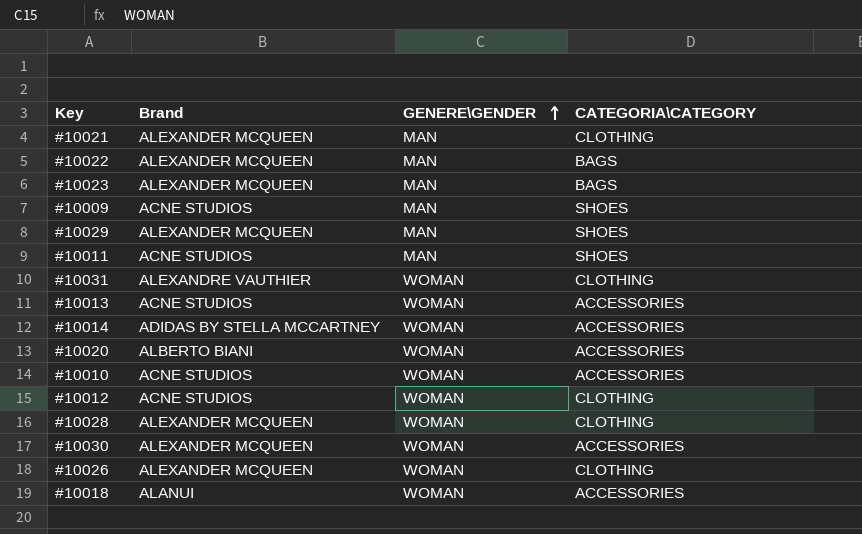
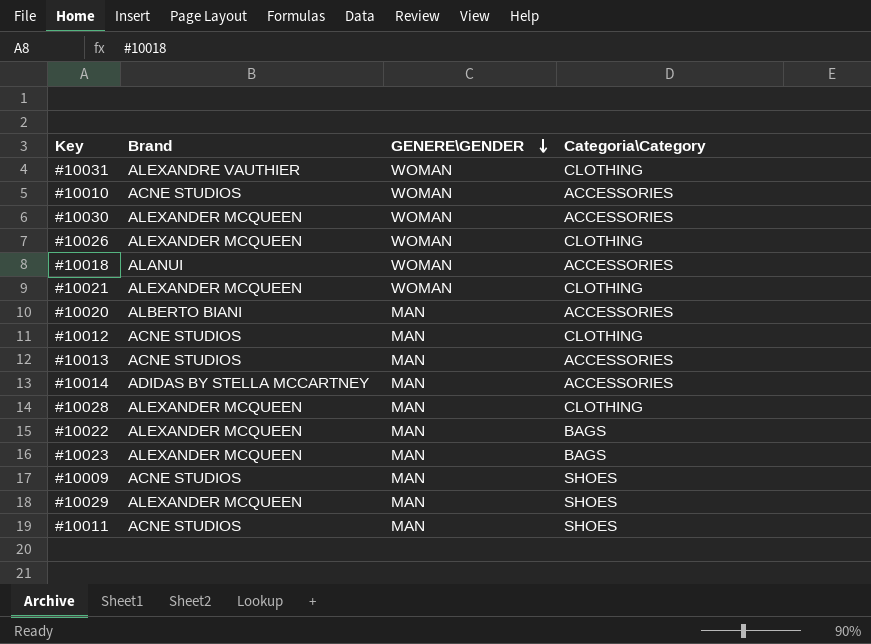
row order: GENERE\GENDER ascending -> GENERE\GENDER descending
column name: CATEGORIA\CATEGORY -> Categoria\Category
#10021 | GENERE\GENDER: MAN -> WOMAN
#10020 | GENERE\GENDER: WOMAN -> MAN
#10012 | GENERE\GENDER: WOMAN -> MAN
#10013 | GENERE\GENDER: WOMAN -> MAN
#10014 | GENERE\GENDER: WOMAN -> MAN
#10028 | GENERE\GENDER: WOMAN -> MAN

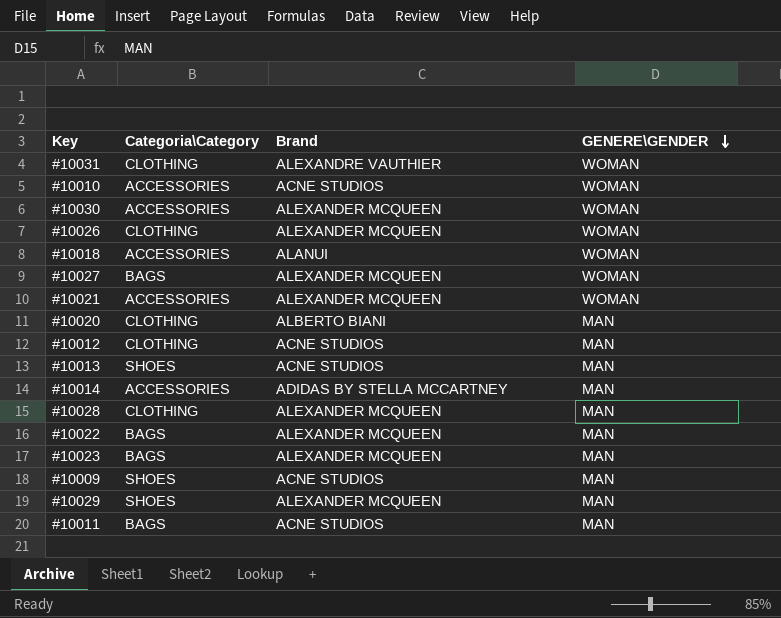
column Categoria\Category | position: 4 -> 2
row #10027: none -> BAGS | ALEXANDER MCQUEEN | WOMAN
#10021 | Categoria\Category: CLOTHING -> ACCESSORIES
#10020 | Categoria\Category: ACCESSORIES -> CLOTHING
#10013 | Categoria\Category: ACCESSORIES -> SHOES
#10011 | Categoria\Category: SHOES -> BAGS

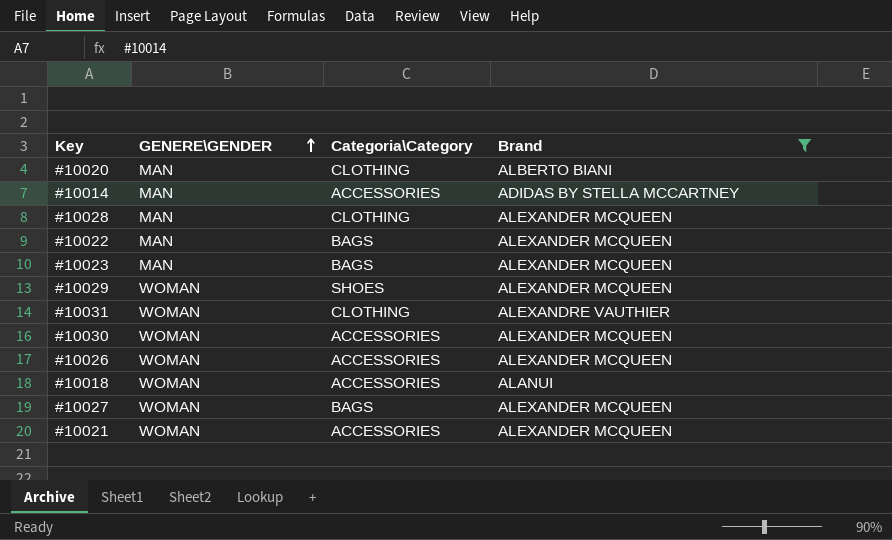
filter: none -> Brand != ACNE STUDIOS
row order: GENERE\GENDER descending -> GENERE\GENDER ascending
column GENERE\GENDER | position: 4 -> 2
#10029 | GENERE\GENDER: MAN -> WOMAN
#10026 | Categoria\Category: CLOTHING -> ACCESSORIES

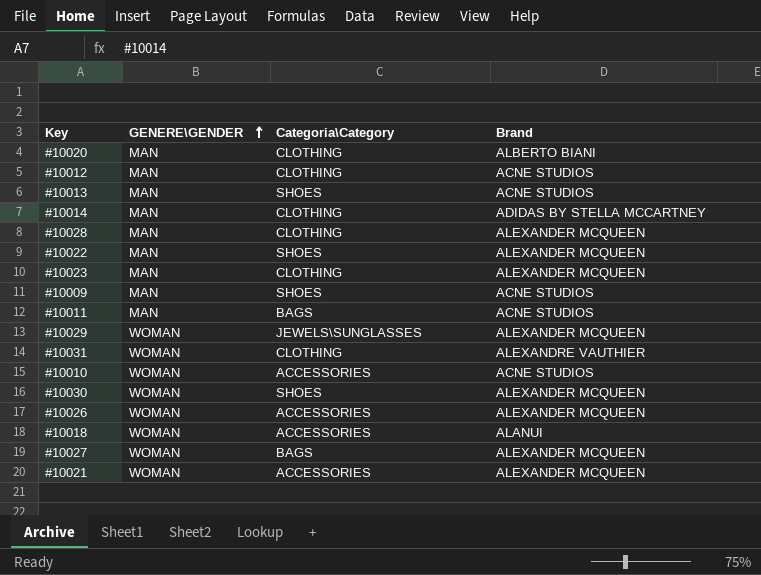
filter: Brand != ACNE STUDIOS -> none
#10014 | Categoria\Category: ACCESSORIES -> CLOTHING
#10022 | Categoria\Category: BAGS -> SHOES
#10023 | Categoria\Category: BAGS -> CLOTHING
#10029 | Categoria\Category: SHOES -> JEWELS\SUNGLASSES
#10030 | Categoria\Category: ACCESSORIES -> SHOES

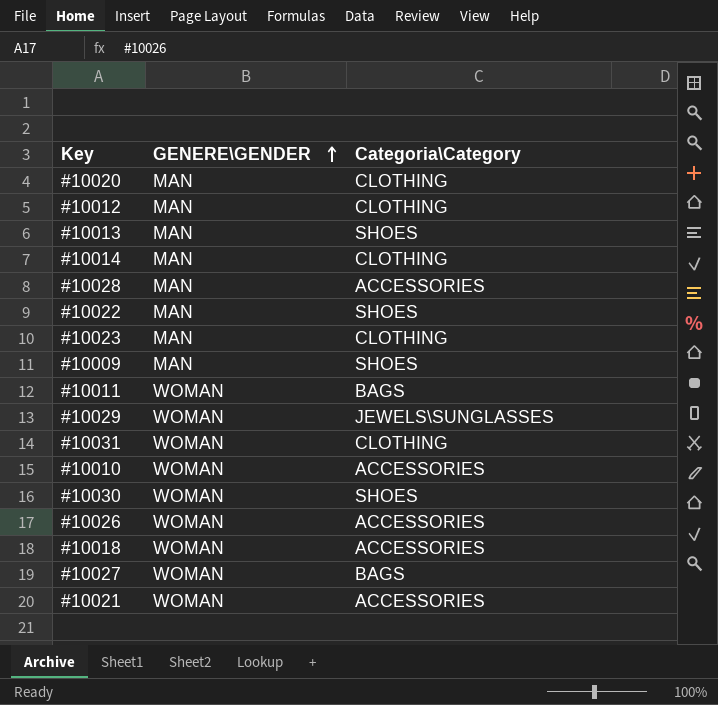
column Brand | position: 4 -> none
#10028 | Categoria\Category: CLOTHING -> ACCESSORIES
#10011 | GENERE\GENDER: MAN -> WOMAN

